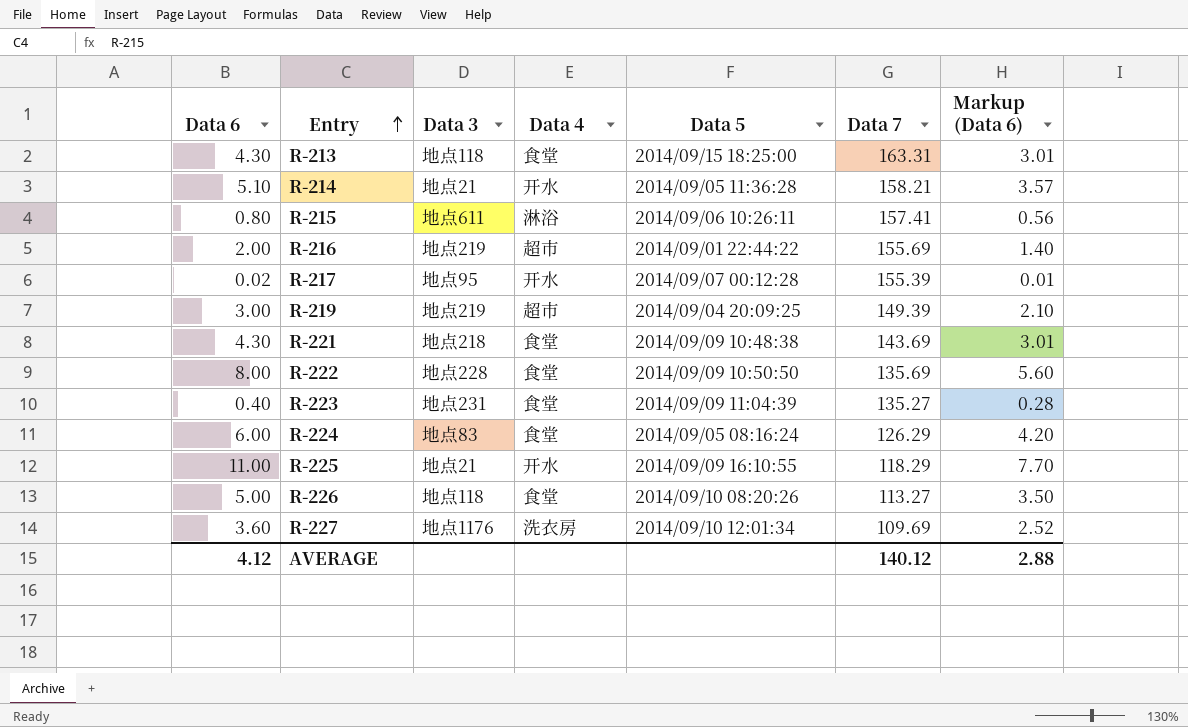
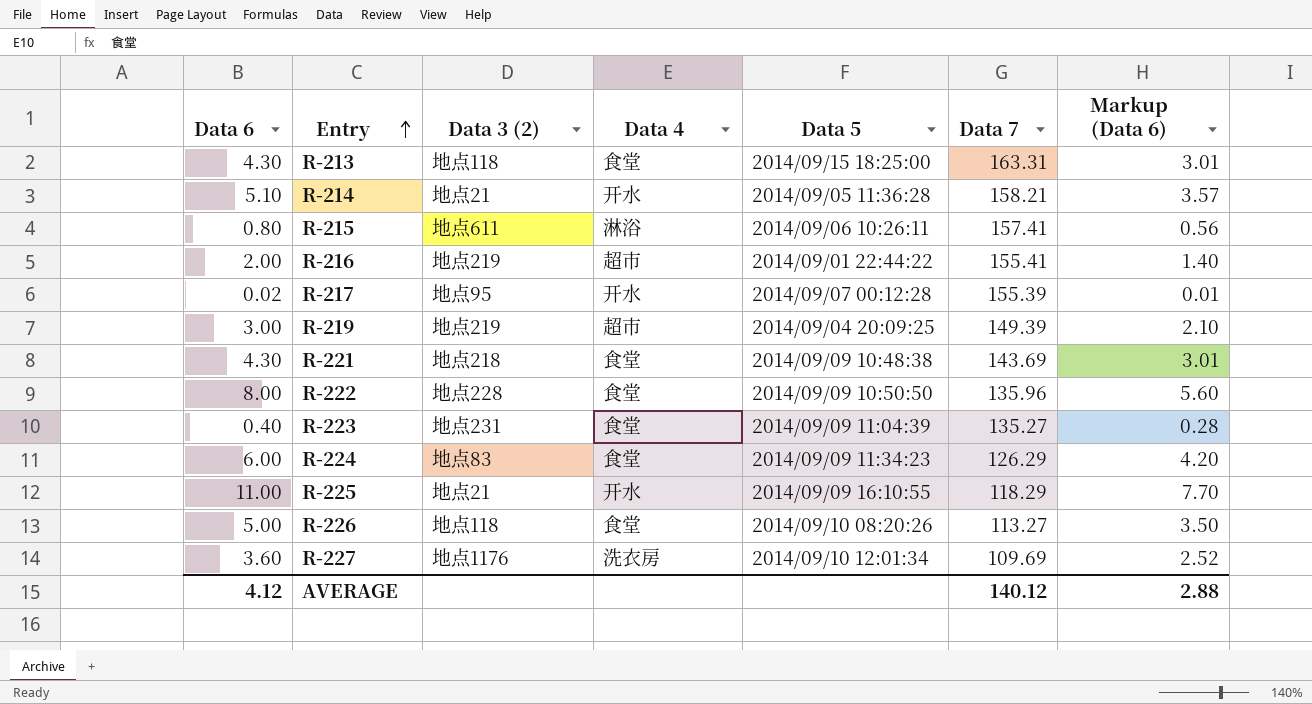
column name: Data 3 -> Data 3 (2)
R-216 | Data 7: 155.69 -> 155.41
R-222 | Data 7: 135.69 -> 135.96
R-224 | Data 5: 2014/09/05 08:16:24 -> 2014/09/09 11:34:23

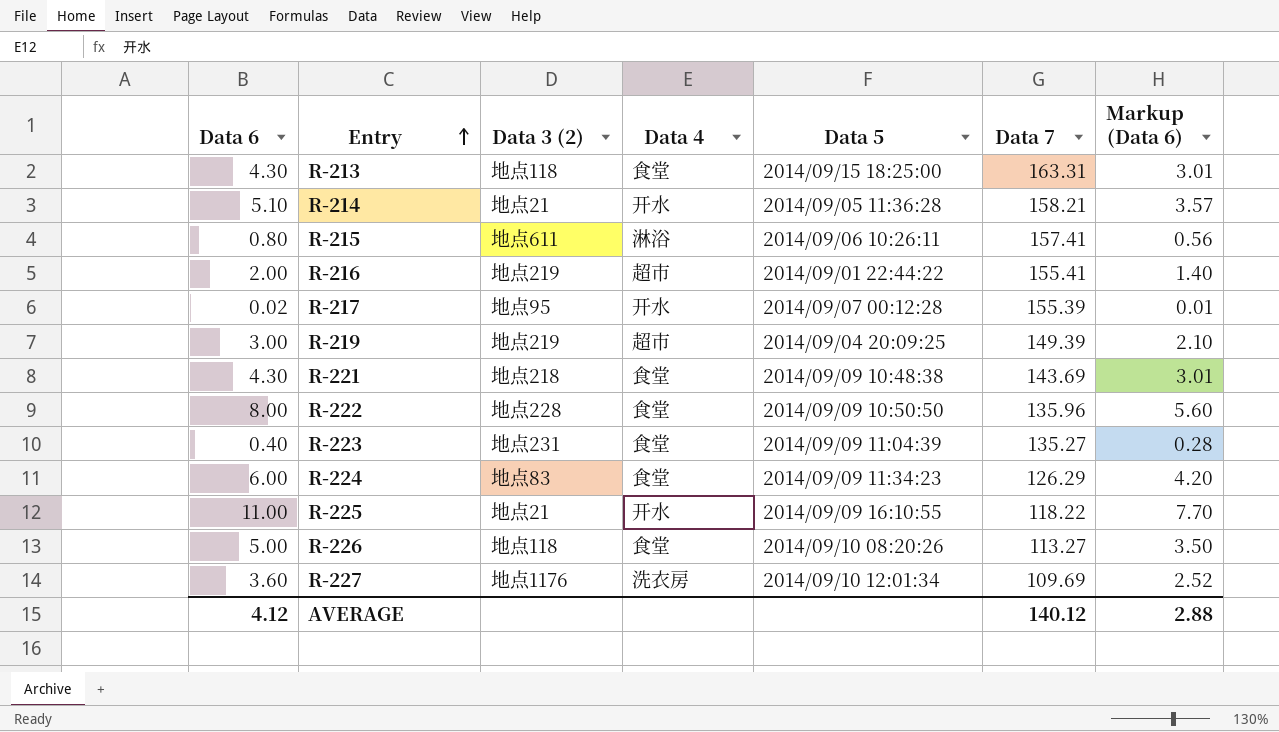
R-225 | Data 7: 118.29 -> 118.22

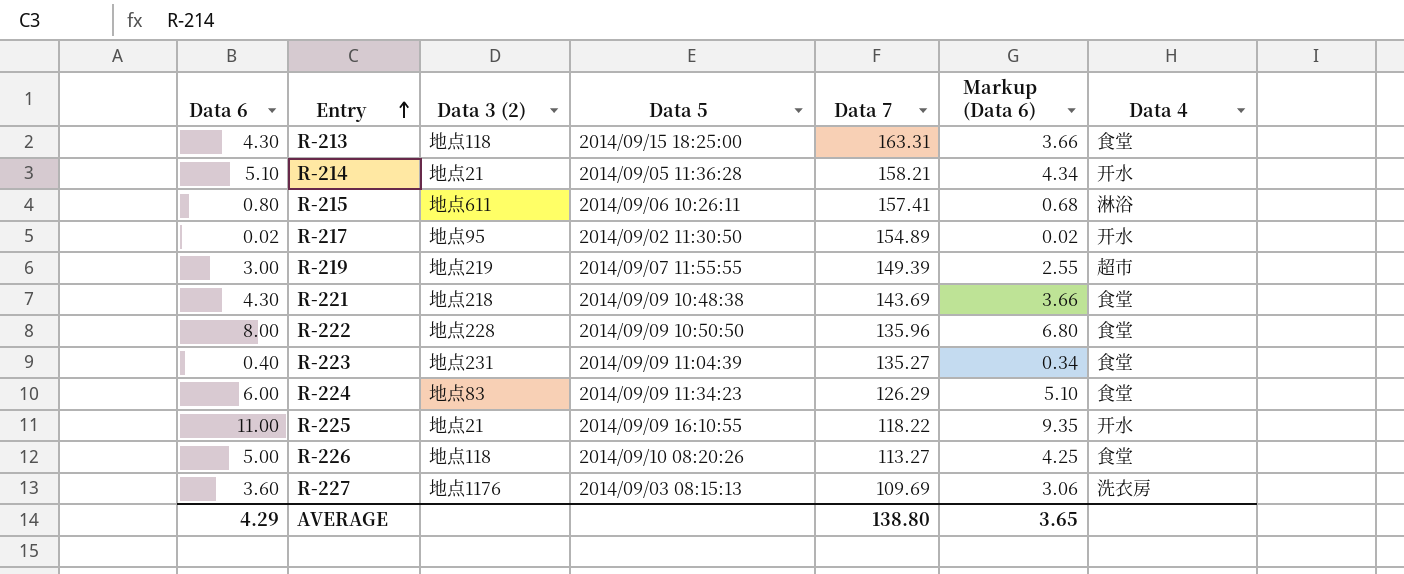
column Markup (Data 6) | formula: [Data 6] * 0.7 -> [Data 6] * 0.85
column Data 4 | position: 4 -> 7
row R-216: 2.00 | 地点219 | 超市 | 2014/09/01 22:44:22 | 155.41 | 1.40 -> none
R-217 | Data 5: 2014/09/07 00:12:28 -> 2014/09/02 11:30:50
R-217 | Data 7: 155.39 -> 154.89
R-219 | Data 5: 2014/09/04 20:09:25 -> 2014/09/07 11:55:55
R-227 | Data 5: 2014/09/10 12:01:34 -> 2014/09/03 08:15:13
AVERAGE | Data 6: 4.12 -> 4.29
AVERAGE | Data 7: 140.12 -> 138.80
AVERAGE | Markup (Data 6): 2.88 -> 3.65

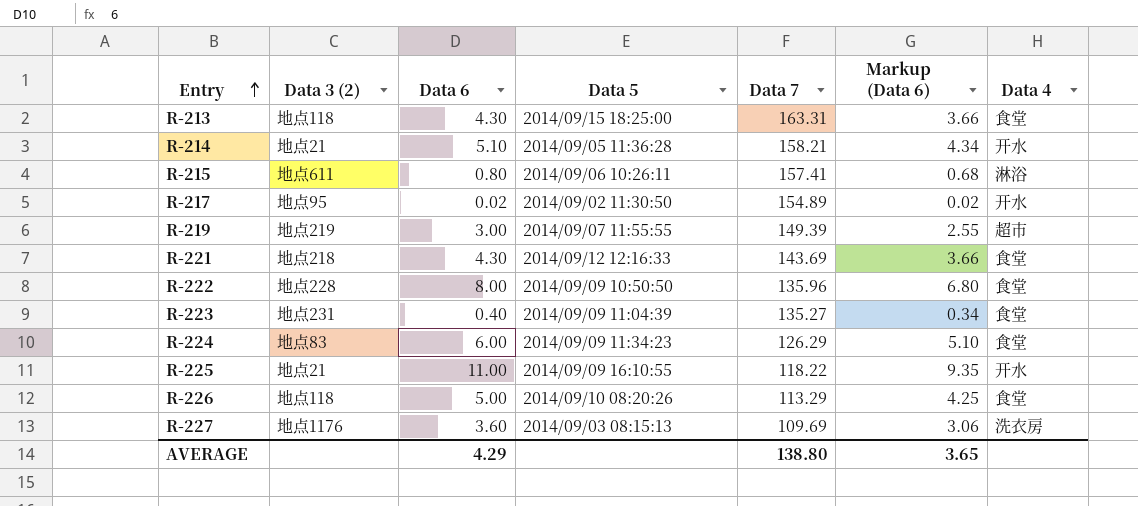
column Data 6 | position: 1 -> 3
R-221 | Data 5: 2014/09/09 10:48:38 -> 2014/09/12 12:16:33
R-226 | Data 7: 113.27 -> 113.29

